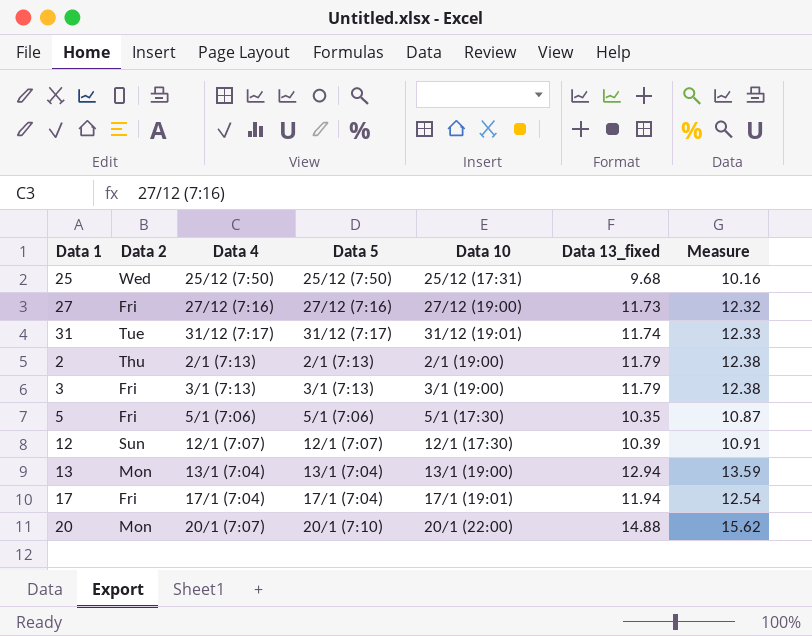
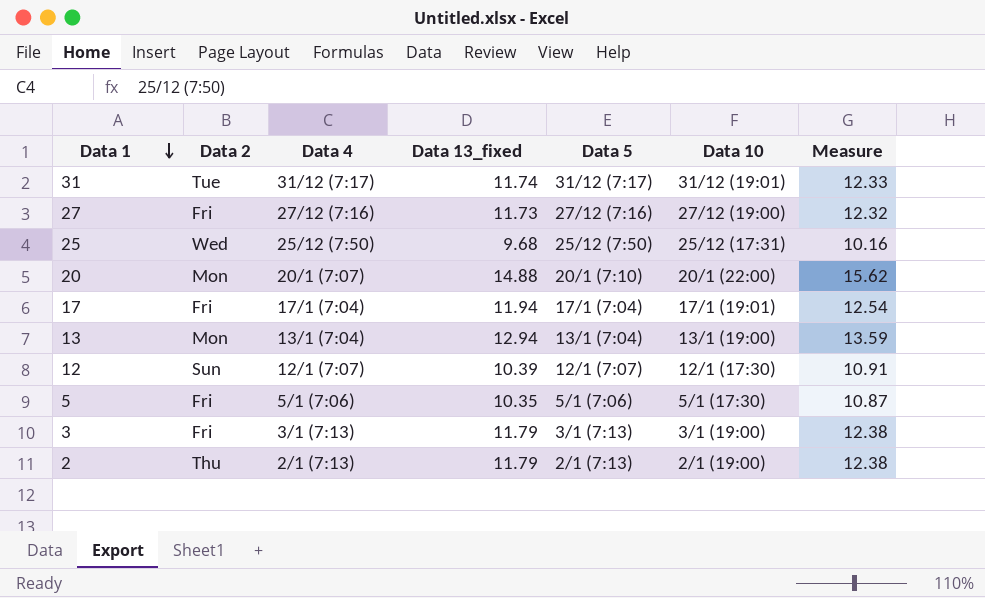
row order: none -> Data 1 descending
column Data 13_fixed | position: 6 -> 4

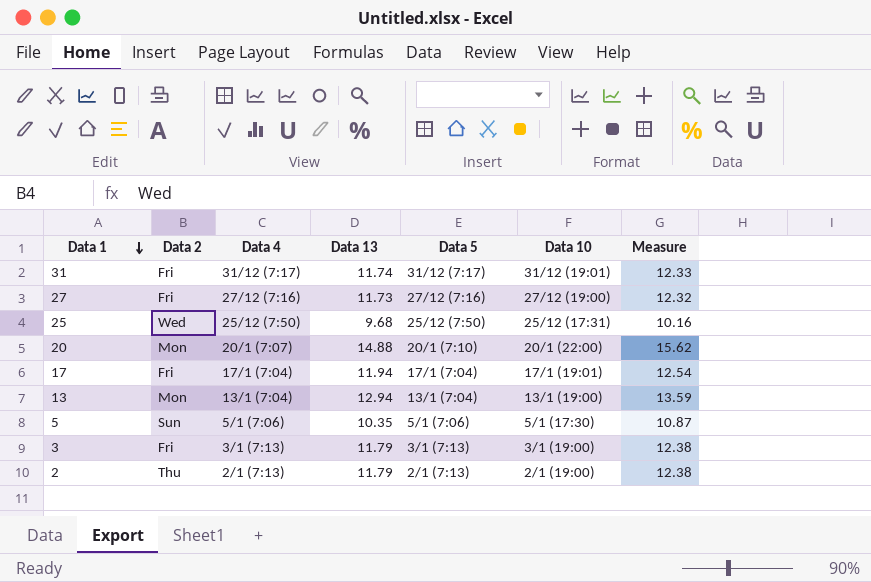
column name: Data 13_fixed -> Data 13
row 12: Sun | 12/1 (7:07) | 10.39 | 12/1 (7:07) | 12/1 (17:30) | 10.91 -> none
31 | Data 2: Tue -> Fri
5 | Data 2: Fri -> Sun

